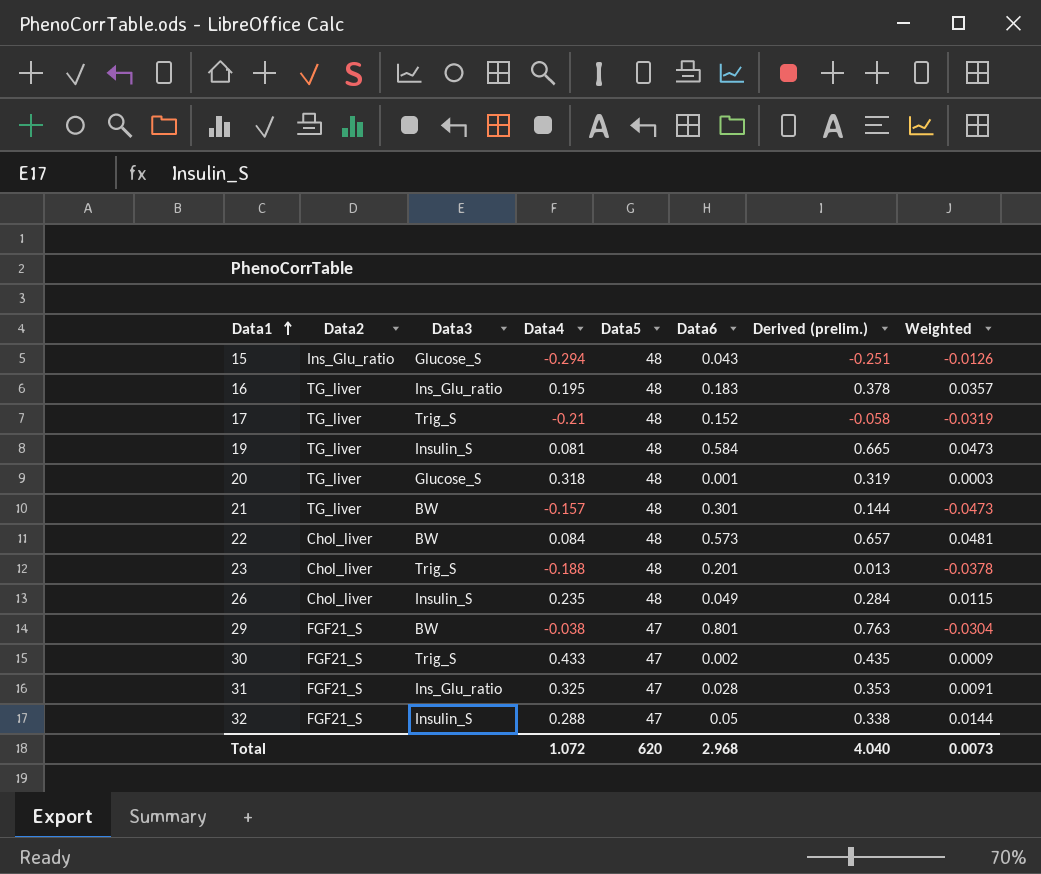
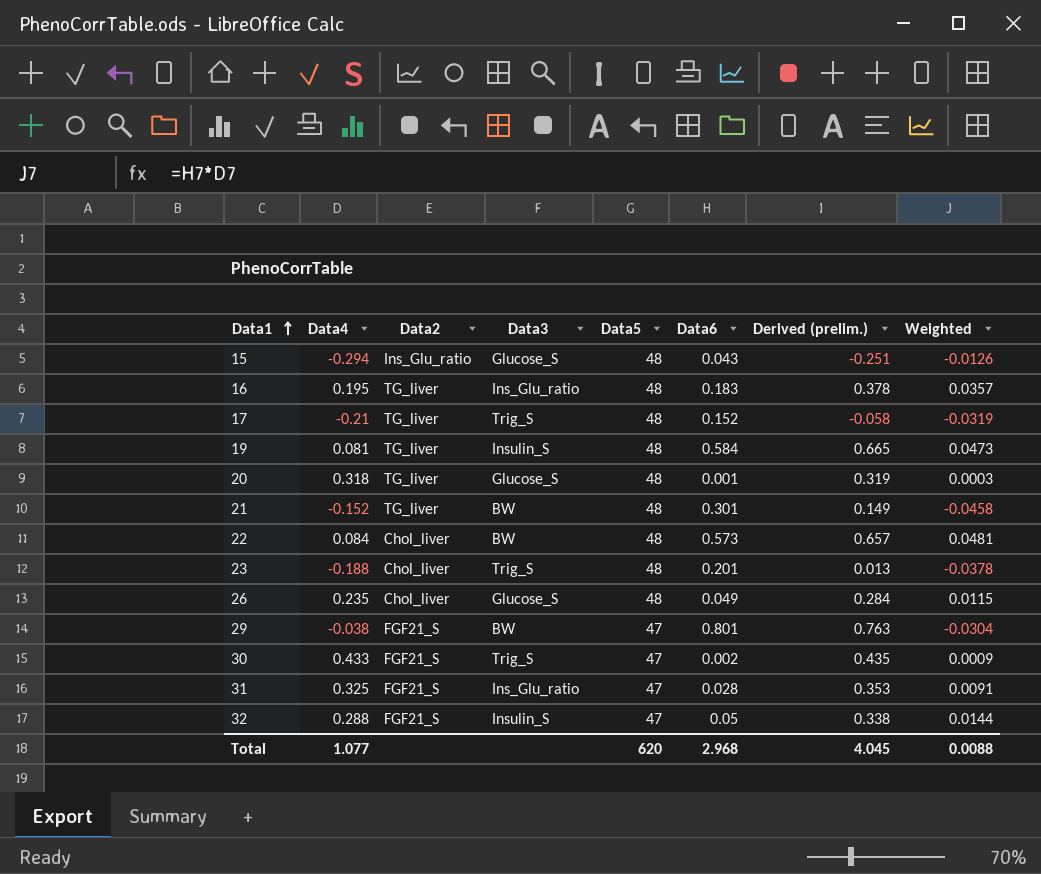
column Data4 | position: 4 -> 2
21 | Data4: -0.157 -> -0.152
21 | Derived (prelim.): 0.144 -> 0.149
21 | Weighted: -0.0473 -> -0.0458
26 | Data3: Insulin_S -> Glucose_S
Total | Data4: 1.072 -> 1.077
Total | Derived (prelim.): 4.040 -> 4.045
Total | Weighted: 0.0073 -> 0.0088

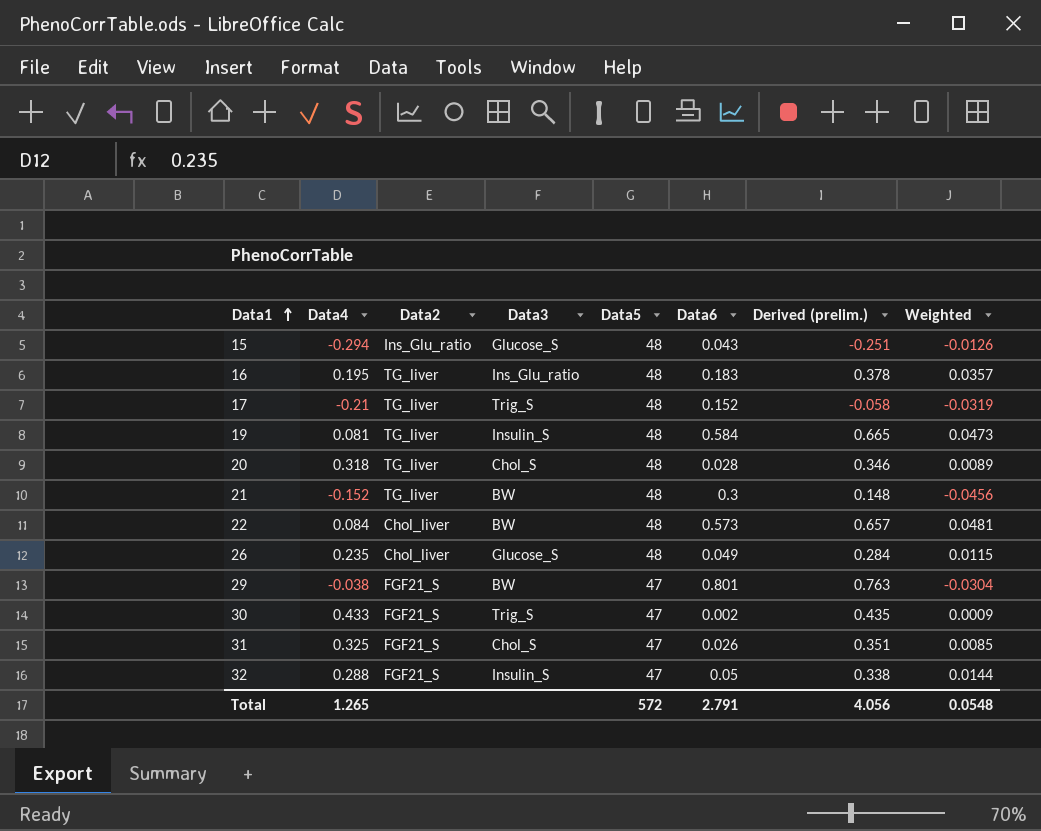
row 23: -0.188 | Chol_liver | Trig_S | 48 | 0.201 | 0.013 | -0.0378 -> none
20 | Data3: Glucose_S -> Chol_S
20 | Data6: 0.001 -> 0.028
20 | Derived (prelim.): 0.319 -> 0.346
20 | Weighted: 0.0003 -> 0.0089
21 | Data6: 0.301 -> 0.3
21 | Derived (prelim.): 0.149 -> 0.148
21 | Weighted: -0.0458 -> -0.0456
31 | Data3: Ins_Glu_ratio -> Chol_S
31 | Data6: 0.028 -> 0.026
31 | Derived (prelim.): 0.353 -> 0.351
31 | Weighted: 0.0091 -> 0.0085
Total | Data4: 1.077 -> 1.265
Total | Data5: 620 -> 572
Total | Data6: 2.968 -> 2.791
Total | Derived (prelim.): 4.045 -> 4.056
Total | Weighted: 0.0088 -> 0.0548

